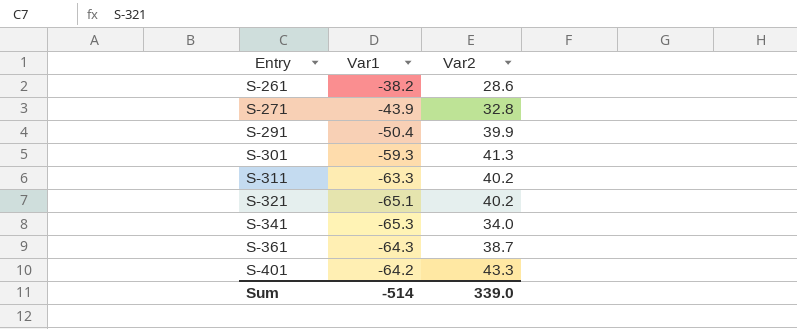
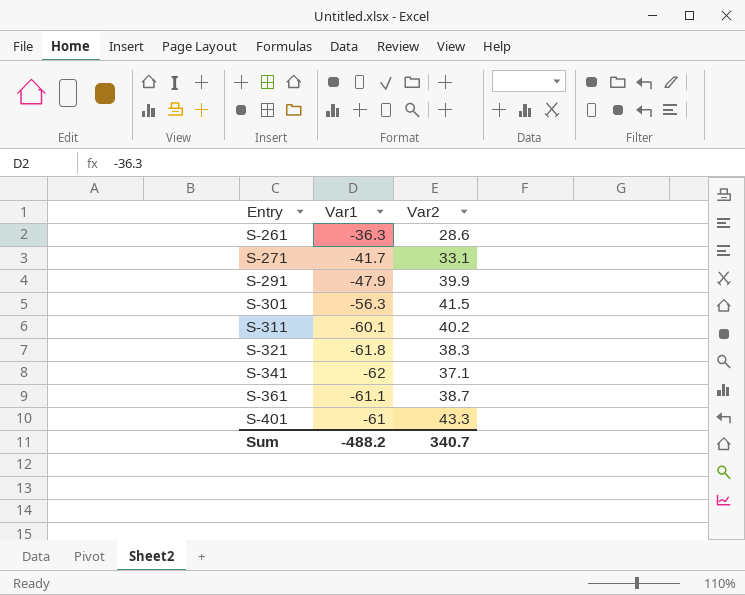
S-261 | Var1: -38.2 -> -36.3
S-271 | Var1: -43.9 -> -41.7
S-271 | Var2: 32.8 -> 33.1
S-291 | Var1: -50.4 -> -47.9
S-301 | Var1: -59.3 -> -56.3
S-301 | Var2: 41.3 -> 41.5
S-311 | Var1: -63.3 -> -60.1
S-321 | Var1: -65.1 -> -61.8
S-321 | Var2: 40.2 -> 38.3
S-341 | Var1: -65.3 -> -62
S-341 | Var2: 34.0 -> 37.1
S-361 | Var1: -64.3 -> -61.1
S-401 | Var1: -64.2 -> -61
Sum | Var1: -514 -> -488.2
Sum | Var2: 339.0 -> 340.7

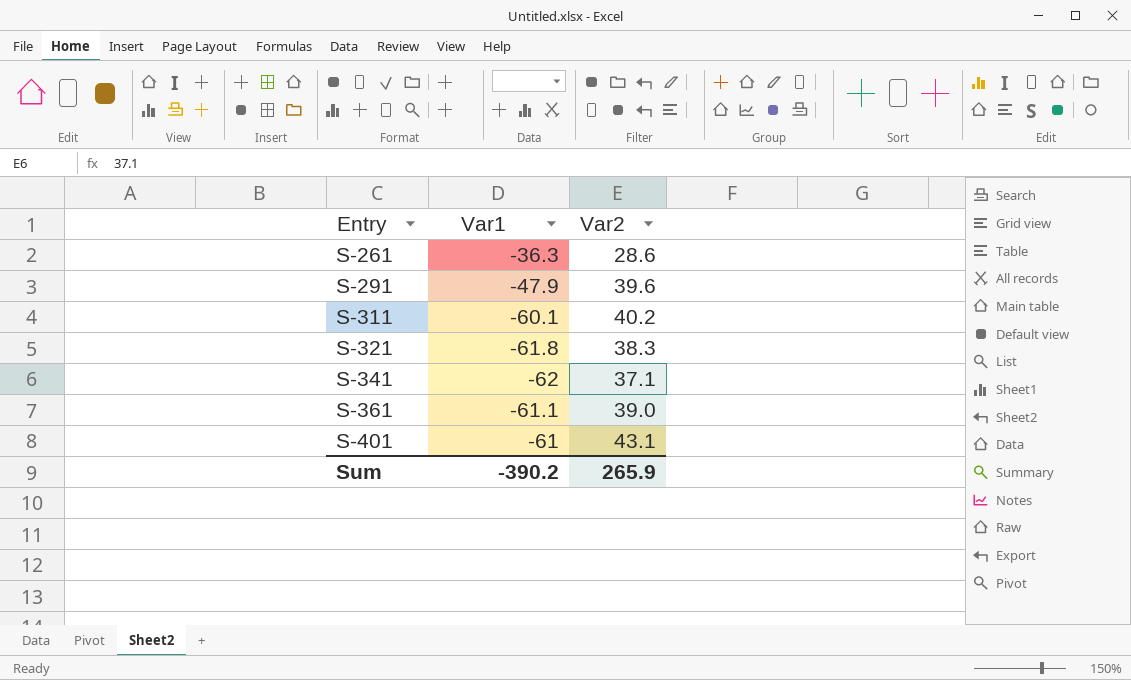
row S-271: -41.7 | 33.1 -> none
row S-301: -56.3 | 41.5 -> none
S-291 | Var2: 39.9 -> 39.6
S-361 | Var2: 38.7 -> 39.0
S-401 | Var2: 43.3 -> 43.1
Sum | Var1: -488.2 -> -390.2
Sum | Var2: 340.7 -> 265.9

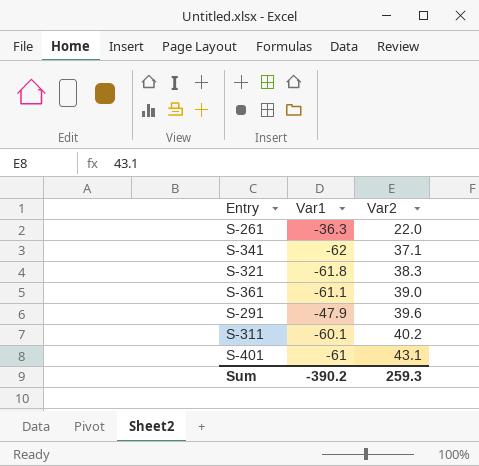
row order: Entry ascending -> Var2 ascending
S-261 | Var2: 28.6 -> 22.0
Sum | Var2: 265.9 -> 259.3

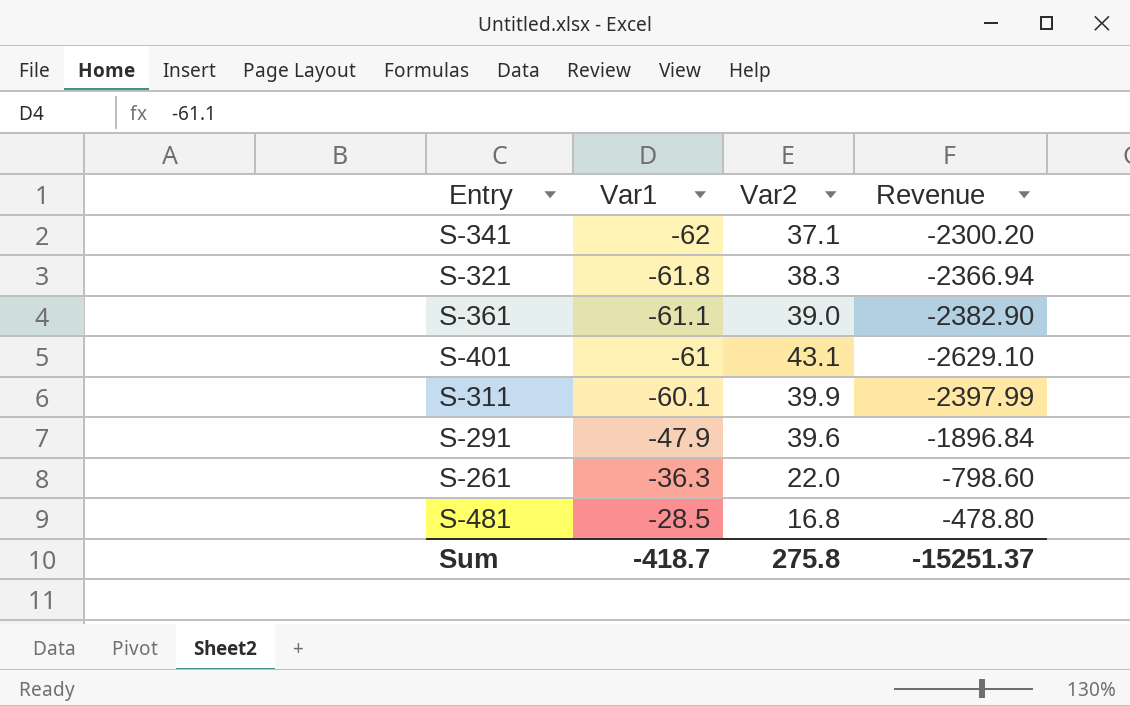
row order: Var2 ascending -> Var1 ascending
column Revenue | formula: none -> [Var1] * [Var2]
S-311 | Var2: 40.2 -> 39.9
row S-481: none -> -28.5 | 16.8 | -478.80
Sum | Var1: -390.2 -> -418.7
Sum | Var2: 259.3 -> 275.8

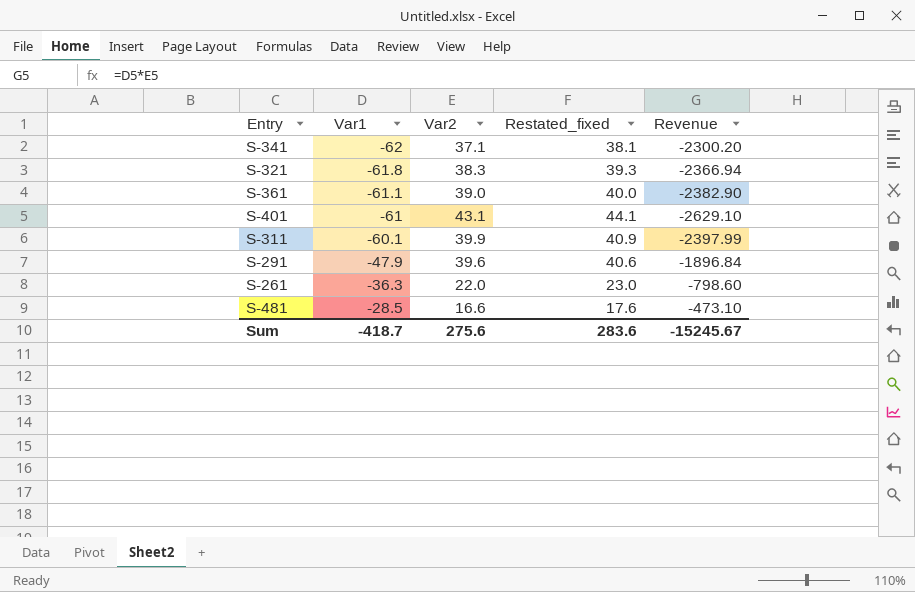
column Restated_fixed | formula: none -> [Var2] + 1
S-481 | Var2: 16.8 -> 16.6
S-481 | Revenue: -478.80 -> -473.10
Sum | Var2: 275.8 -> 275.6
Sum | Revenue: -15251.37 -> -15245.67

